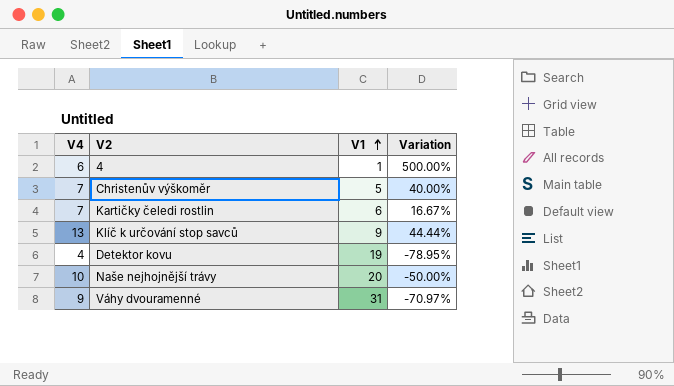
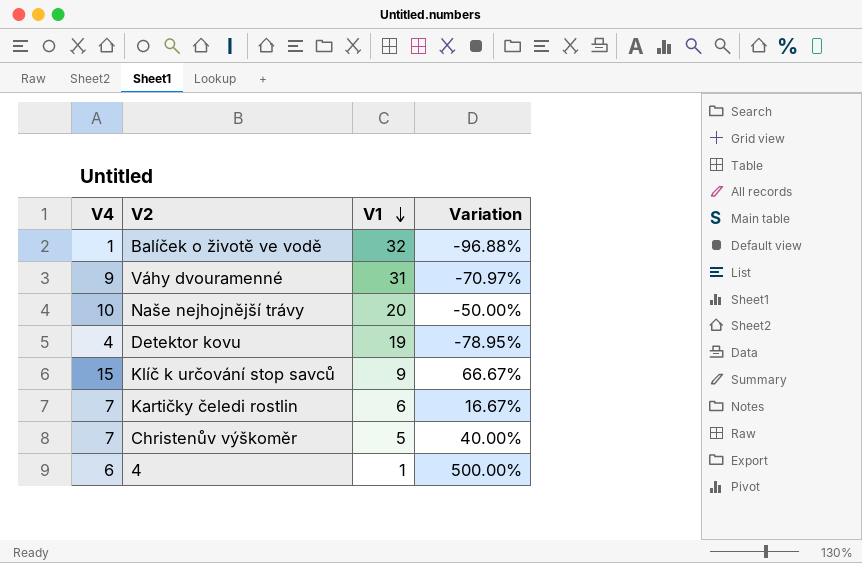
row order: V1 ascending -> V1 descending
row Balíček o životě ve vodě: none -> 1 | 32 | -96.88%
Klíč k určování stop savců | V4: 13 -> 15
Klíč k určování stop savců | Variation: 44.44% -> 66.67%

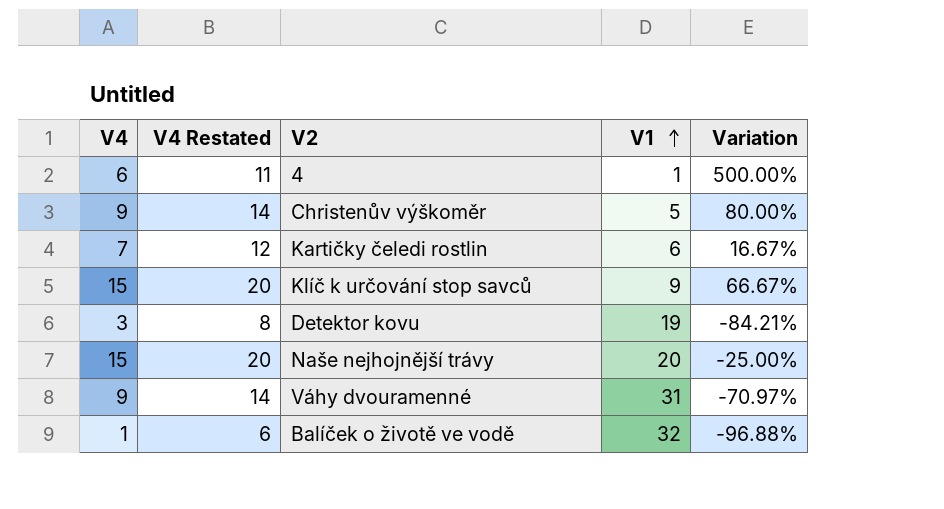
row order: V1 descending -> V1 ascending
column V4 Restated | formula: none -> [V4] + 5
Christenův výškoměr | V4: 7 -> 9
Christenův výškoměr | Variation: 40.00% -> 80.00%
Detektor kovu | V4: 4 -> 3
Detektor kovu | Variation: -78.95% -> -84.21%
Naše nejhojnější trávy | V4: 10 -> 15
Naše nejhojnější trávy | Variation: -50.00% -> -25.00%

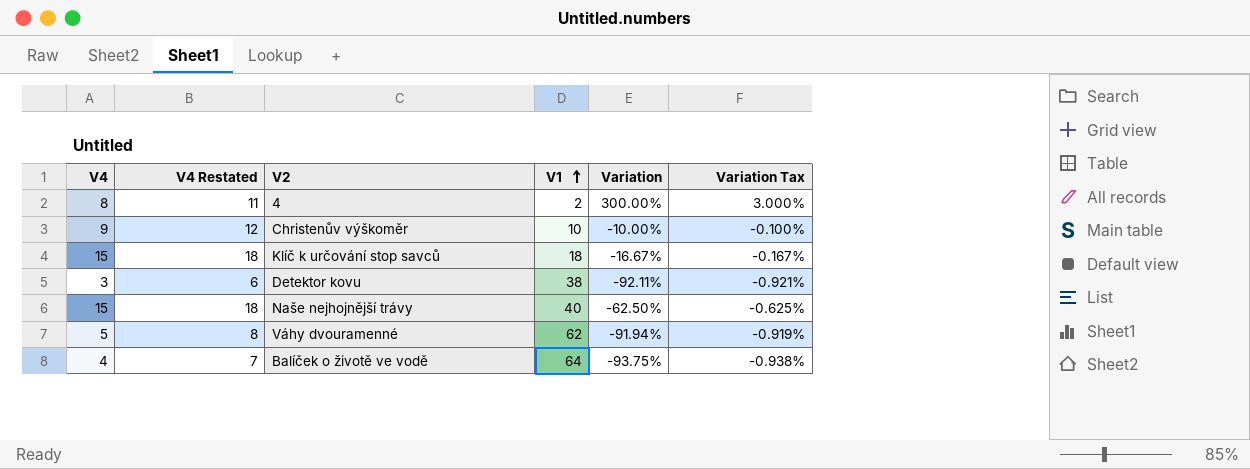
column V4 Restated | formula: [V4] + 5 -> [V4] + 3
column Variation Tax | formula: none -> [Variation] * 0.01
row Kartičky čeledi rostlin: 7 | 12 | 6 | 16.67% -> none
4 | V4: 6 -> 8
4 | V1: 1 -> 2
4 | Variation: 500.00% -> 300.00%
Christenův výškoměr | V1: 5 -> 10
Christenův výškoměr | Variation: 80.00% -> -10.00%
Klíč k určování stop savců | V1: 9 -> 18
Klíč k určování stop savců | Variation: 66.67% -> -16.67%
Detektor kovu | V1: 19 -> 38
Detektor kovu | Variation: -84.21% -> -92.11%
Naše nejhojnější trávy | V1: 20 -> 40
Naše nejhojnější trávy | Variation: -25.00% -> -62.50%
Váhy dvouramenné | V4: 9 -> 5
Váhy dvouramenné | V1: 31 -> 62
Váhy dvouramenné | Variation: -70.97% -> -91.94%
Balíček o životě ve vodě | V4: 1 -> 4
Balíček o životě ve vodě | V1: 32 -> 64
Balíček o životě ve vodě | Variation: -96.88% -> -93.75%

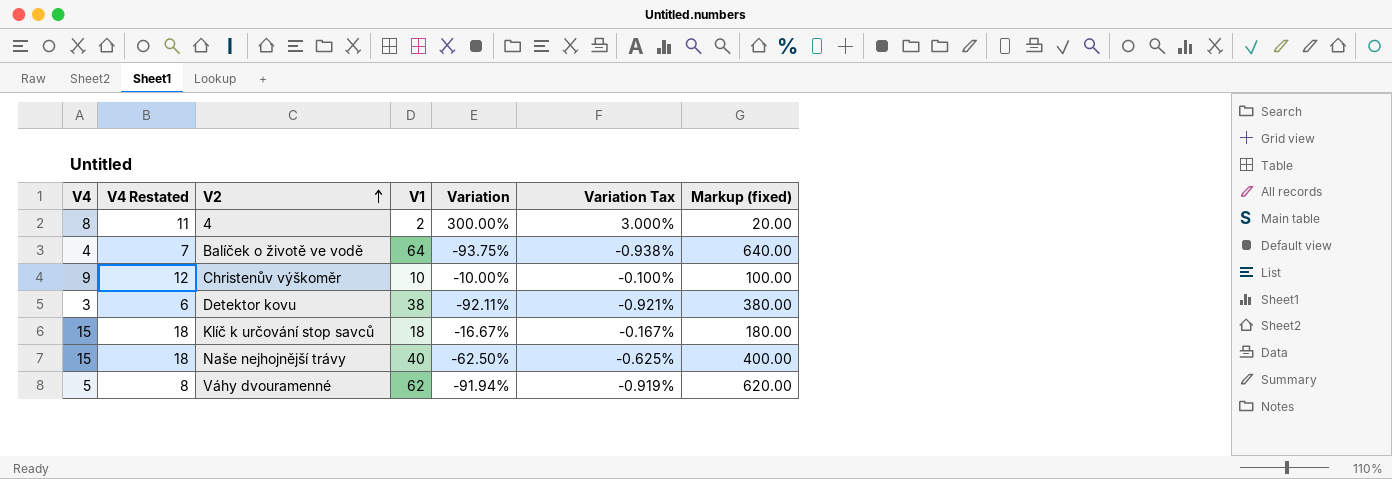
row order: V1 ascending -> V2 ascending
column Markup (fixed) | formula: none -> [V1] * 10

